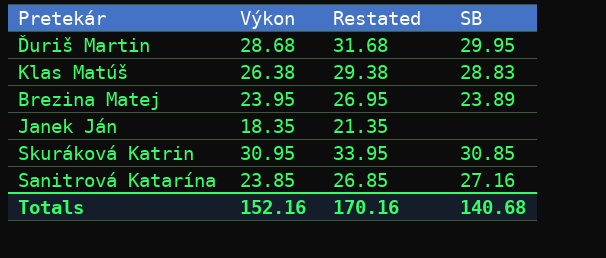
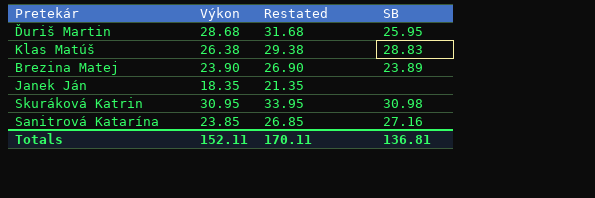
Ďuriš Martin | SB: 29.95 -> 25.95
Brezina Matej | Výkon: 23.95 -> 23.90
Brezina Matej | Restated: 26.95 -> 26.90
Skuráková Katrin | SB: 30.85 -> 30.98
Totals | Výkon: 152.16 -> 152.11
Totals | Restated: 170.16 -> 170.11
Totals | SB: 140.68 -> 136.81

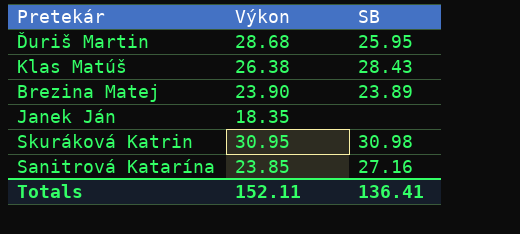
column Restated | formula: [Výkon] + 3 -> none
Klas Matúš | SB: 28.83 -> 28.43
Totals | SB: 136.81 -> 136.41

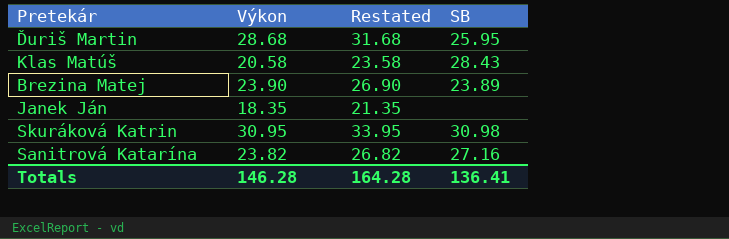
column Restated | formula: none -> [Výkon] + 3
Klas Matúš | Výkon: 26.38 -> 20.58
Sanitrová Katarína | Výkon: 23.85 -> 23.82
Totals | Výkon: 152.11 -> 146.28

